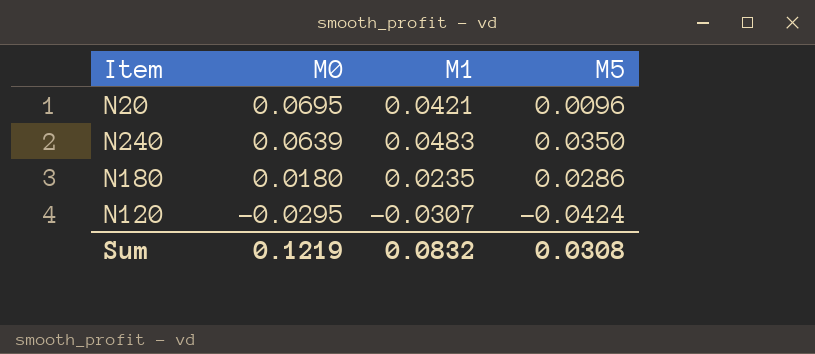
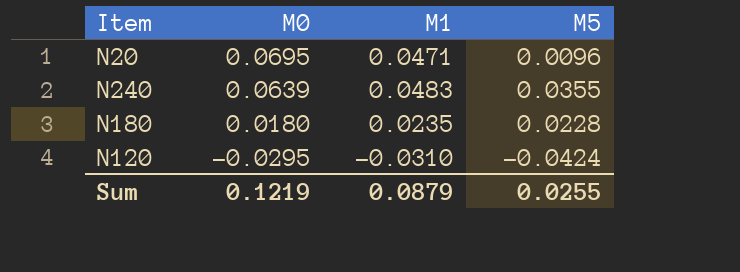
N20 | M1: 0.0421 -> 0.0471
N240 | M5: 0.0350 -> 0.0355
N180 | M5: 0.0286 -> 0.0228
N120 | M1: -0.0307 -> -0.0310
Sum | M1: 0.0832 -> 0.0879
Sum | M5: 0.0308 -> 0.0255

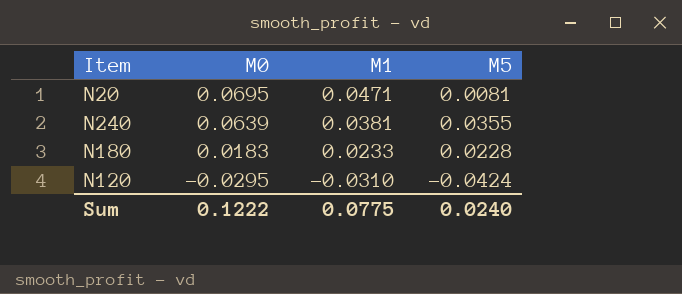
N20 | M5: 0.0096 -> 0.0081
N240 | M1: 0.0483 -> 0.0381
N180 | M0: 0.0180 -> 0.0183
N180 | M1: 0.0235 -> 0.0233
Sum | M0: 0.1219 -> 0.1222
Sum | M1: 0.0879 -> 0.0775
Sum | M5: 0.0255 -> 0.0240

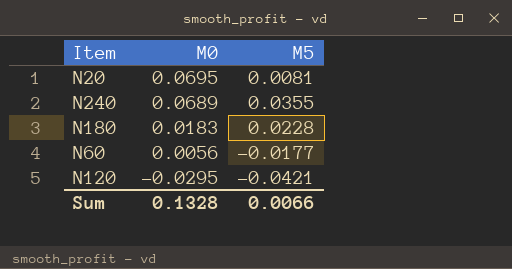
column M1 | position: 3 -> none
N240 | M0: 0.0639 -> 0.0689
row N60: none -> 0.0056 | -0.0177
N120 | M5: -0.0424 -> -0.0421
Sum | M0: 0.1222 -> 0.1328
Sum | M5: 0.0240 -> 0.0066

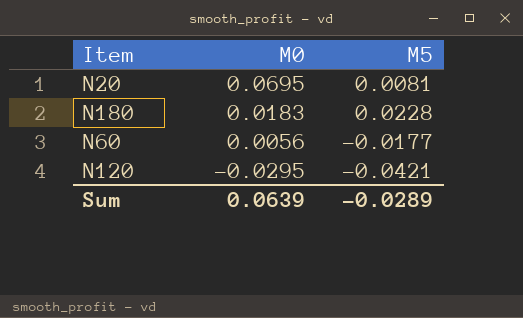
row N240: 0.0689 | 0.0355 -> none
Sum | M0: 0.1328 -> 0.0639
Sum | M5: 0.0066 -> -0.0289

